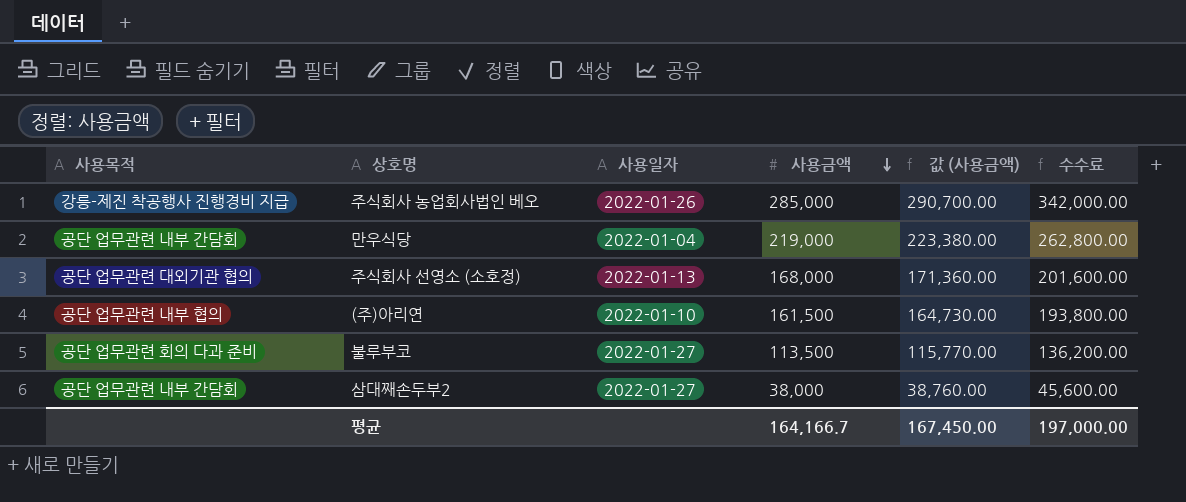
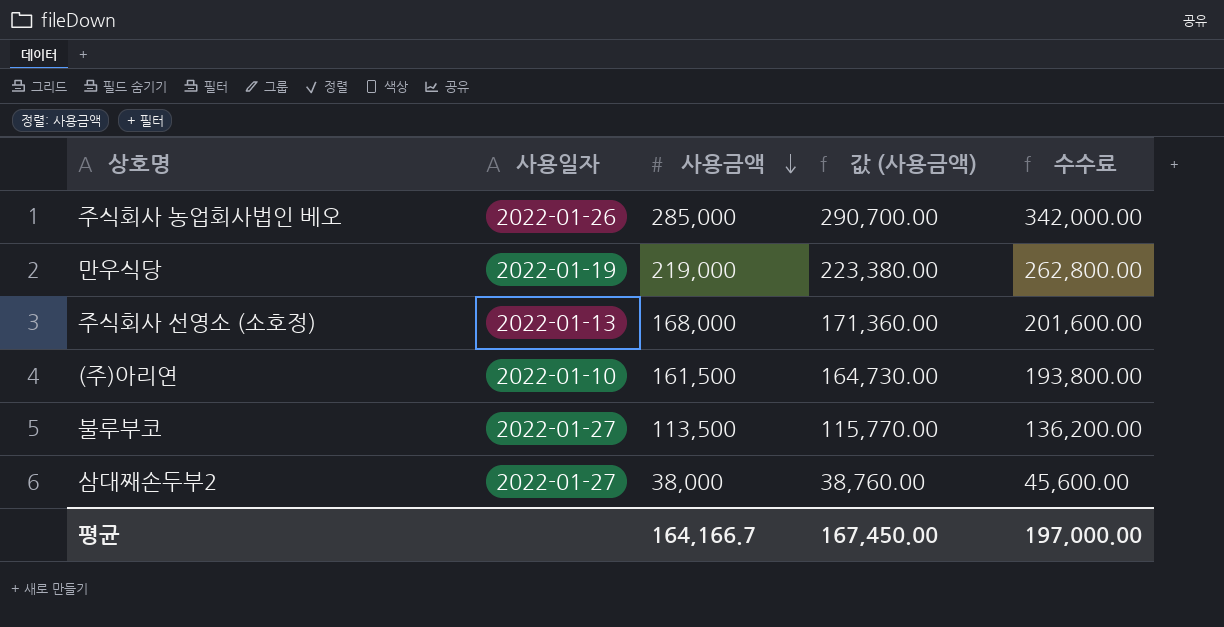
column 사용목적 | position: 1 -> none
만우식당 | 사용일자: 2022-01-04 -> 2022-01-19

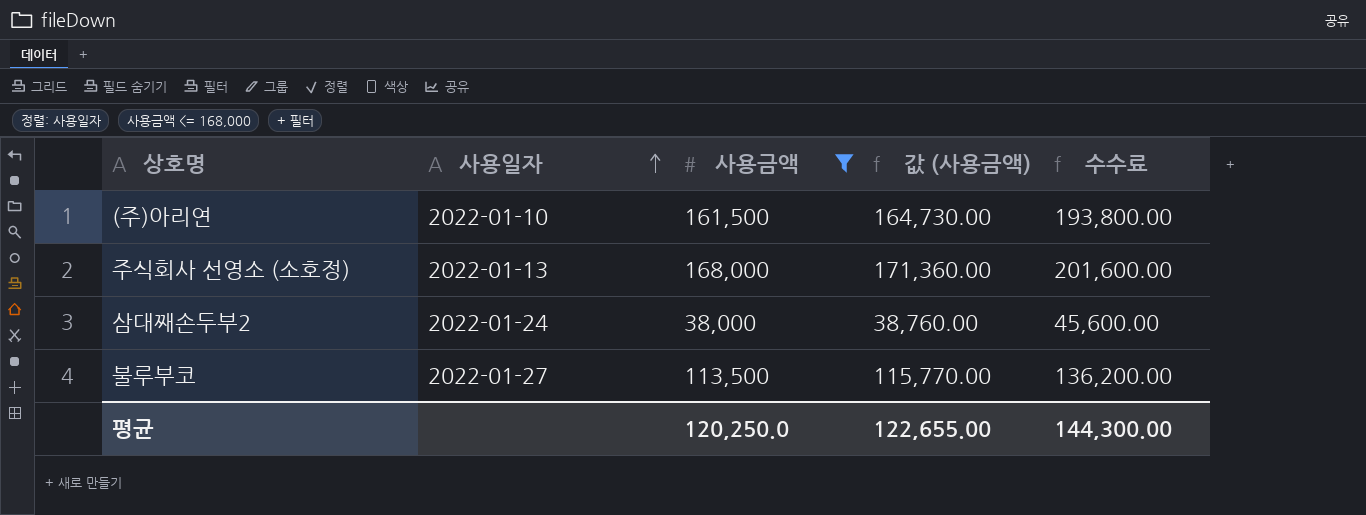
filter: none -> 사용금액 <= 168,000
row order: 사용금액 descending -> 사용일자 ascending
삼대째손두부2 | 사용일자: 2022-01-27 -> 2022-01-24
평균 | 사용금액: 164,166.7 -> 120,250.0
평균 | 값 (사용금액): 167,450.00 -> 122,655.00
평균 | 수수료: 197,000.00 -> 144,300.00

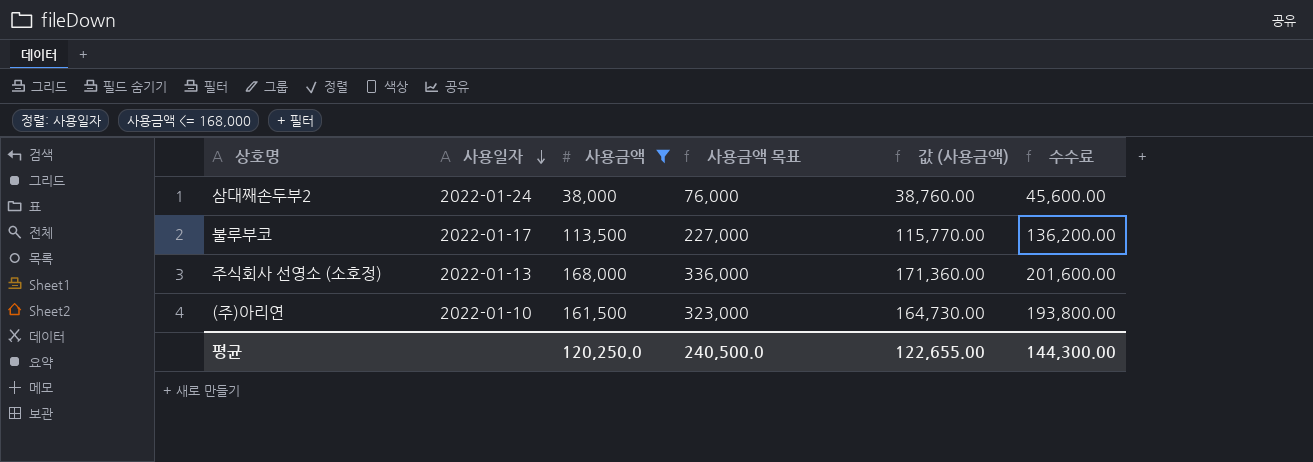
row order: 사용일자 ascending -> 사용일자 descending
column 사용금액 목표 | formula: none -> [사용금액] * 2
불루부코 | 사용일자: 2022-01-27 -> 2022-01-17

